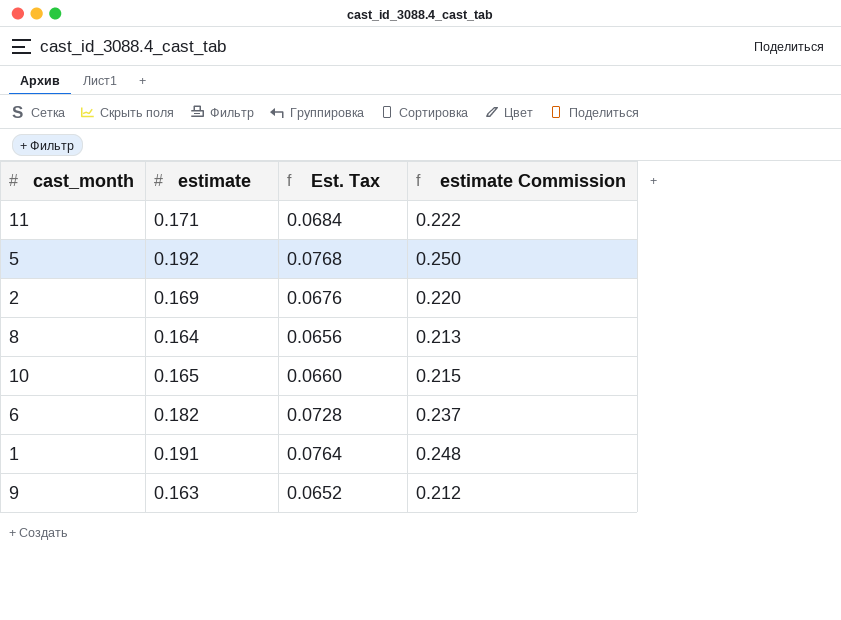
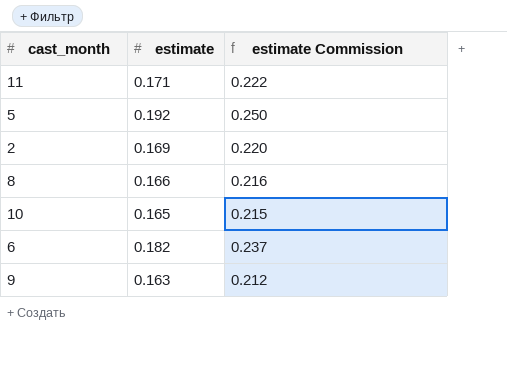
column Est. Tax | formula: [estimate] * 0.4 -> none
row 1: 0.191 | 0.0764 | 0.248 -> none
8 | estimate: 0.164 -> 0.166
8 | estimate Commission: 0.213 -> 0.216

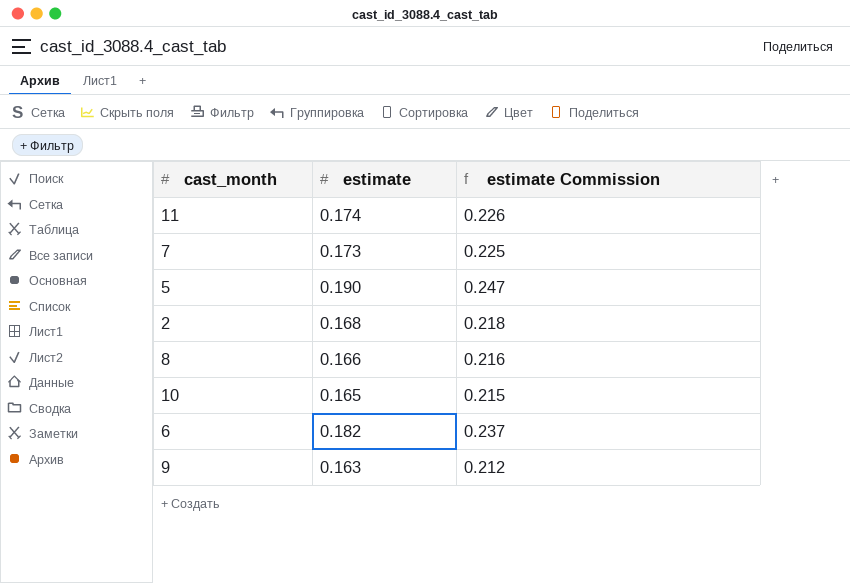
11 | estimate: 0.171 -> 0.174
11 | estimate Commission: 0.222 -> 0.226
row 7: none -> 0.173 | 0.225
5 | estimate: 0.192 -> 0.190
5 | estimate Commission: 0.250 -> 0.247
2 | estimate: 0.169 -> 0.168
2 | estimate Commission: 0.220 -> 0.218

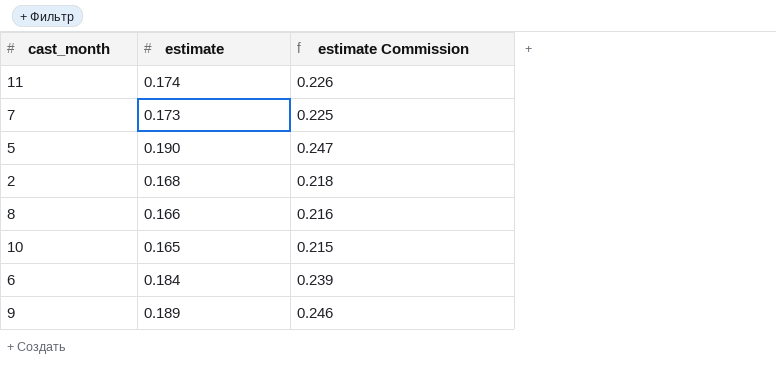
6 | estimate: 0.182 -> 0.184
6 | estimate Commission: 0.237 -> 0.239
9 | estimate: 0.163 -> 0.189
9 | estimate Commission: 0.212 -> 0.246

